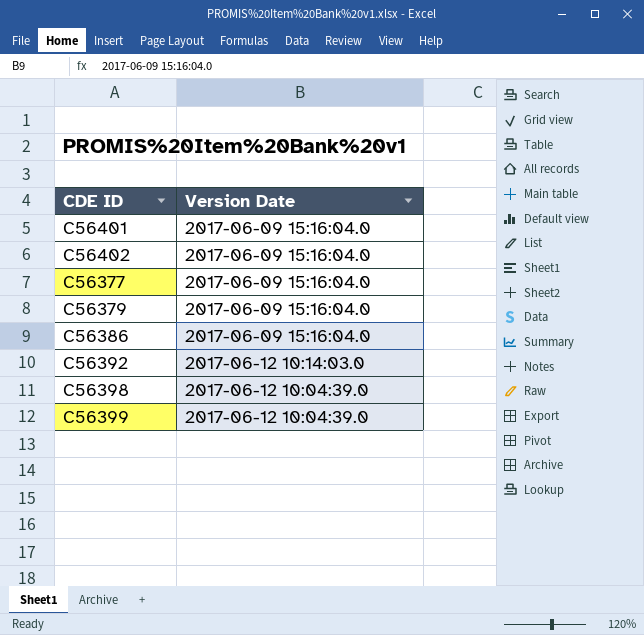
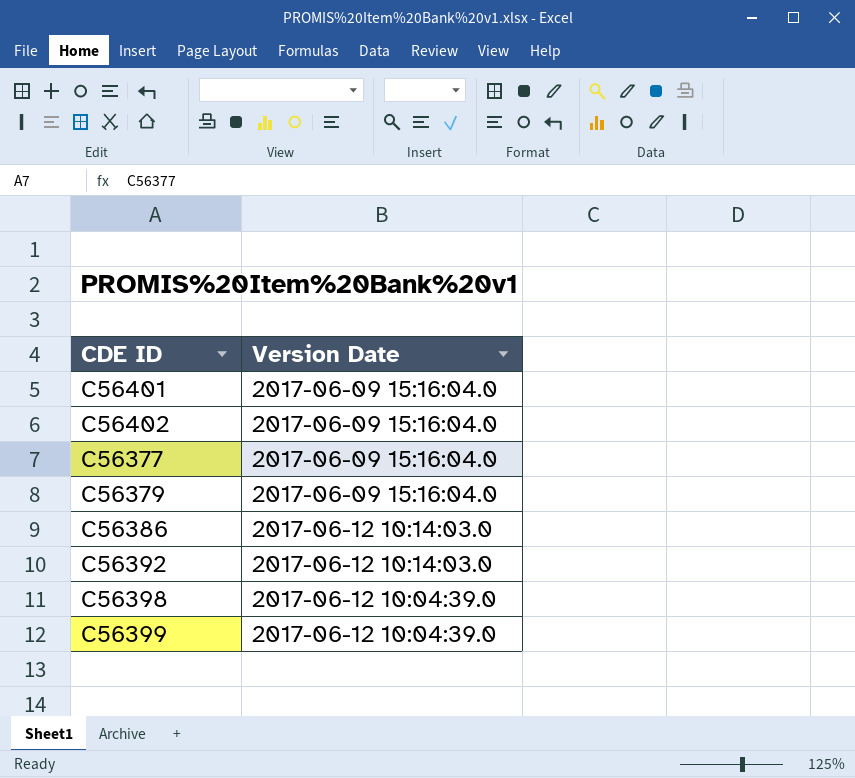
C56386 | Version Date: 2017-06-09 15:16:04.0 -> 2017-06-12 10:14:03.0

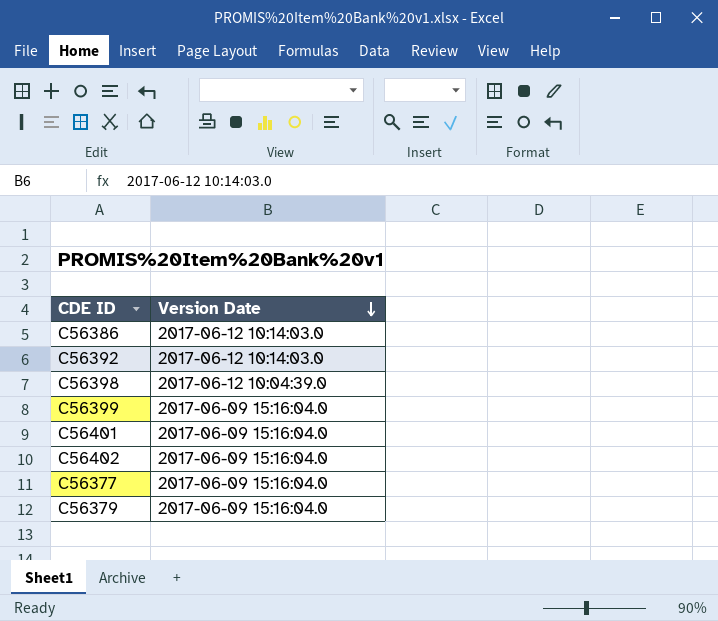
row order: none -> Version Date descending
C56399 | Version Date: 2017-06-12 10:04:39.0 -> 2017-06-09 15:16:04.0

